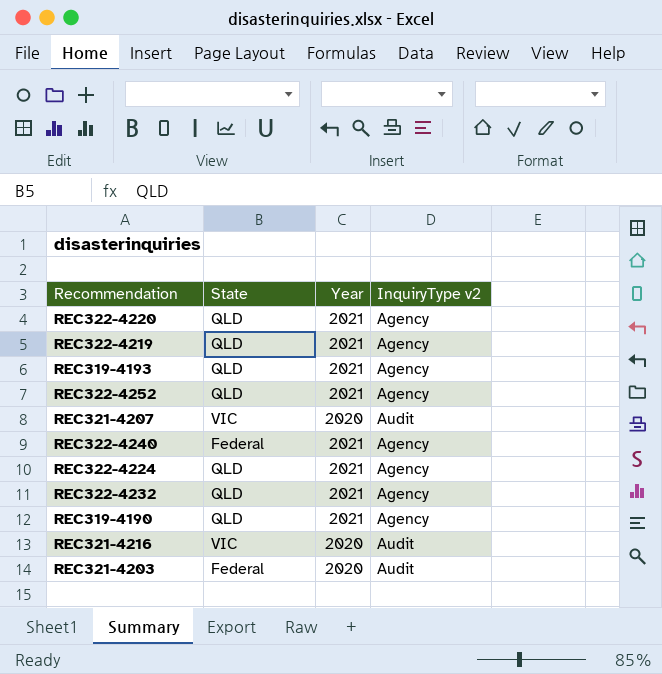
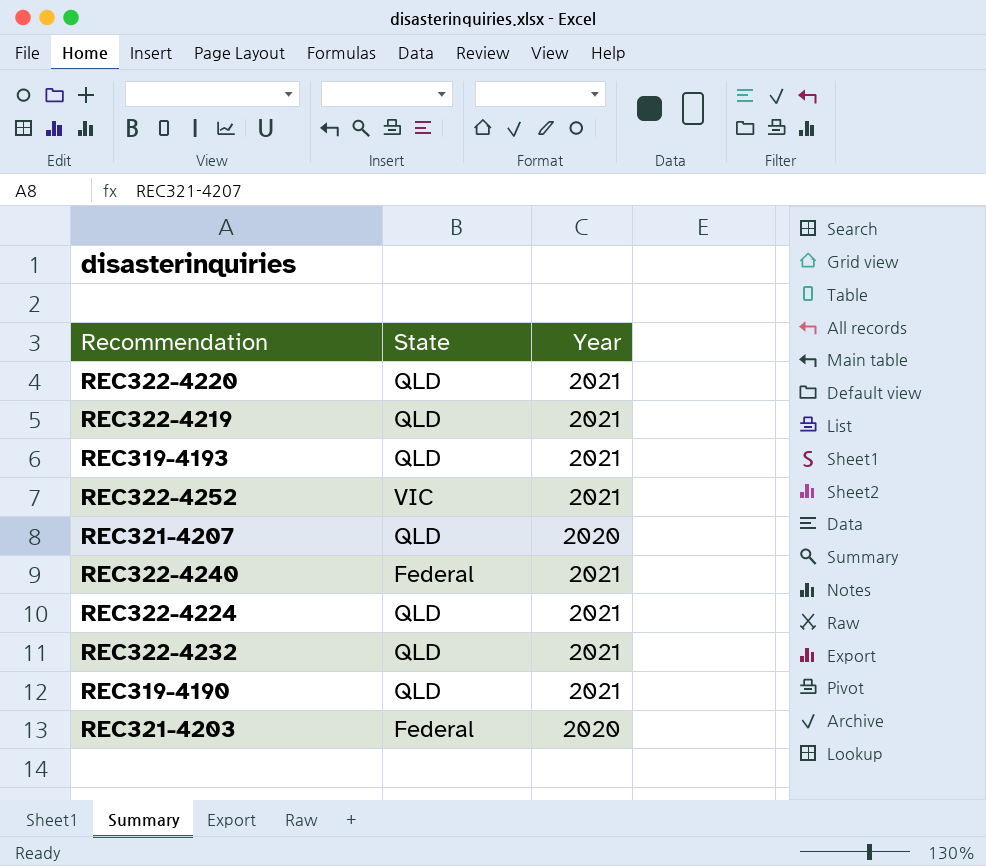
column InquiryType v2 | position: 4 -> none
row REC321-4216: VIC | 2020 | Audit -> none
REC322-4252 | State: QLD -> VIC
REC321-4207 | State: VIC -> QLD

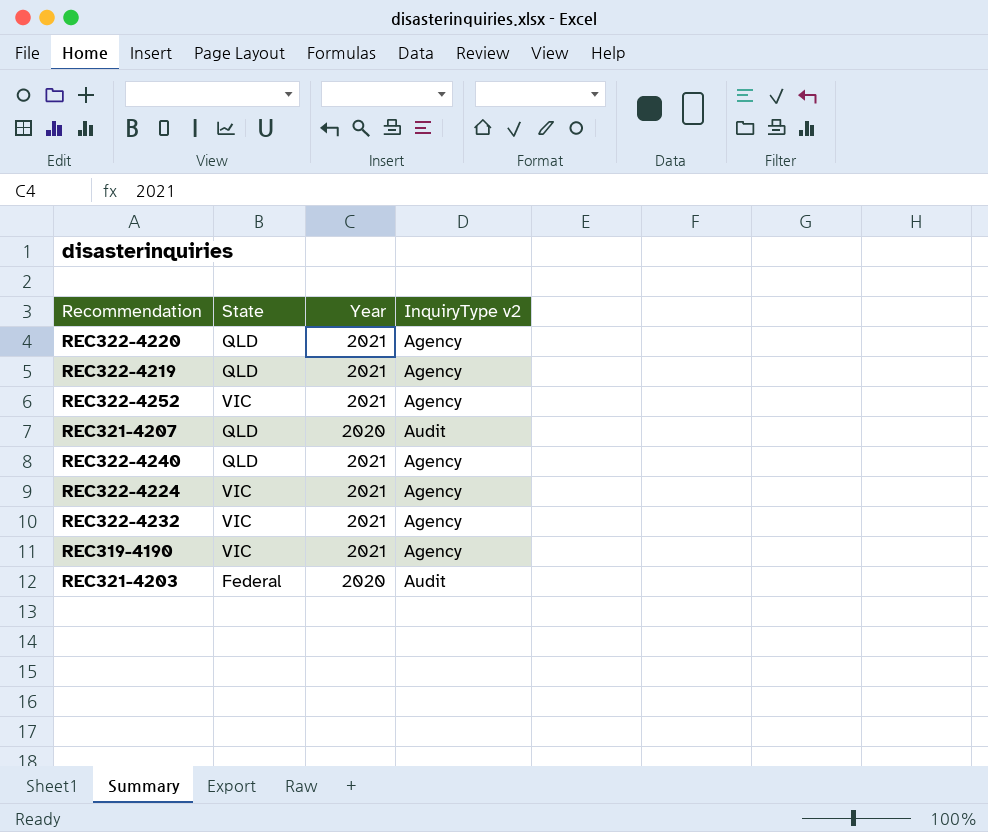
column InquiryType v2 | position: none -> 4
row REC319-4193: QLD | 2021 -> none
REC322-4240 | State: Federal -> QLD
REC322-4224 | State: QLD -> VIC
REC322-4232 | State: QLD -> VIC
REC319-4190 | State: QLD -> VIC

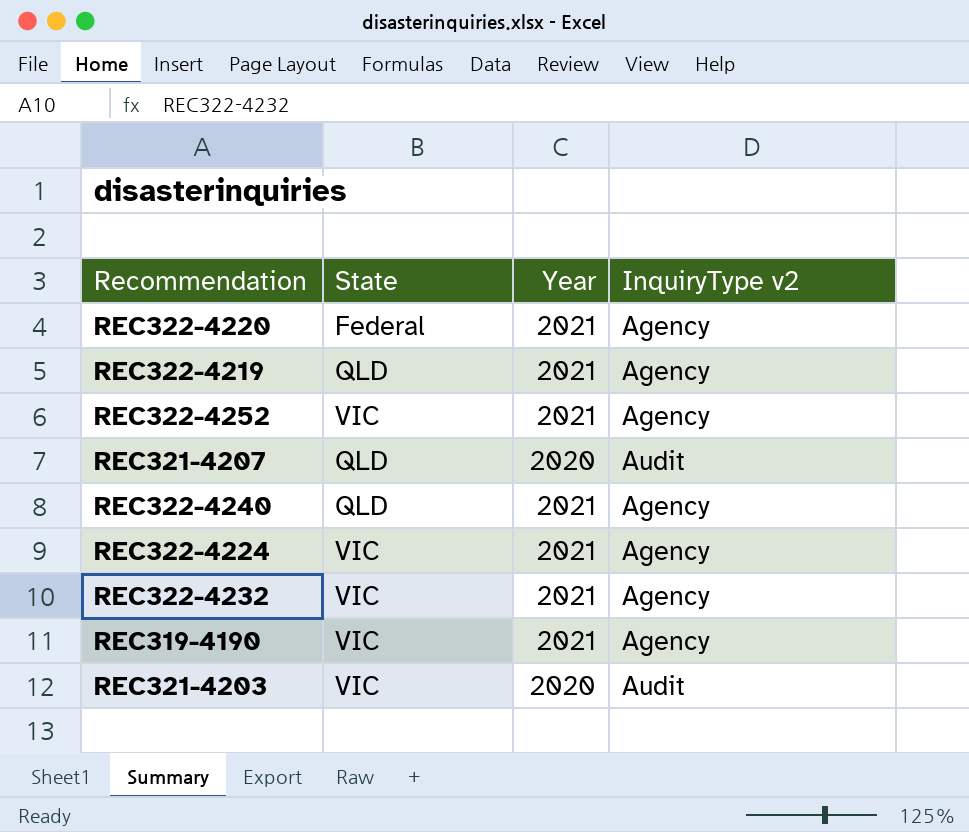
REC322-4220 | State: QLD -> Federal
REC321-4203 | State: Federal -> VIC

